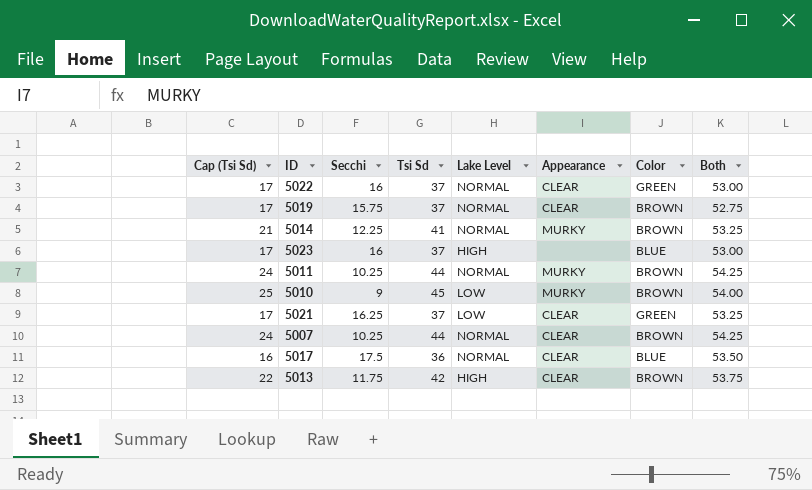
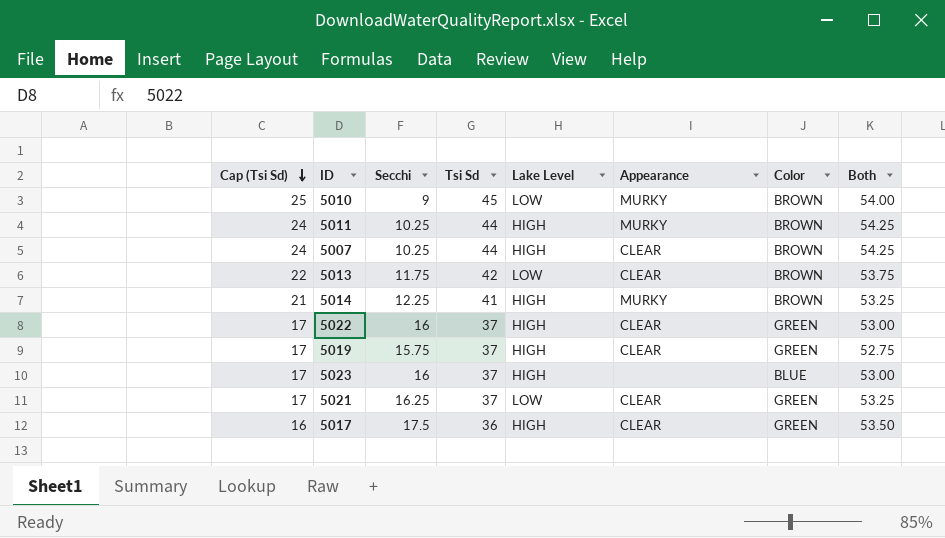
row order: none -> Cap (Tsi Sd) descending
5011 | Lake Level: NORMAL -> HIGH
5007 | Lake Level: NORMAL -> HIGH
5013 | Lake Level: HIGH -> LOW
5014 | Lake Level: NORMAL -> HIGH
5022 | Lake Level: NORMAL -> HIGH
5019 | Lake Level: NORMAL -> HIGH
5019 | Color: BROWN -> GREEN
5017 | Lake Level: NORMAL -> HIGH
5017 | Color: BLUE -> GREEN

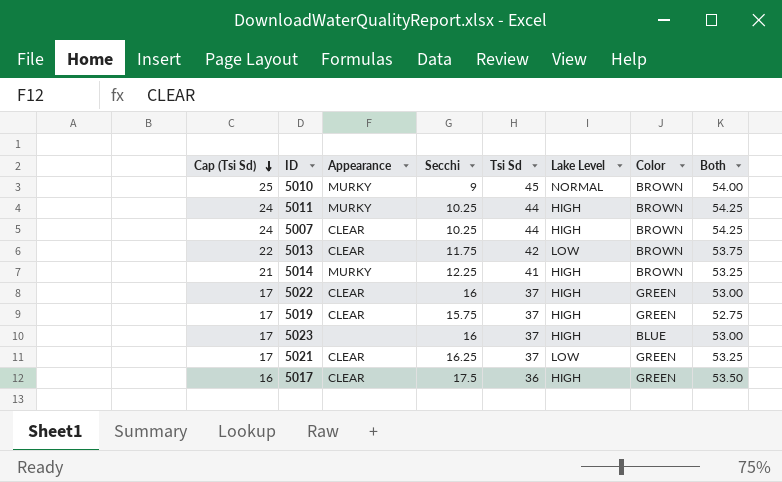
column Appearance | position: 6 -> 3
5010 | Lake Level: LOW -> NORMAL

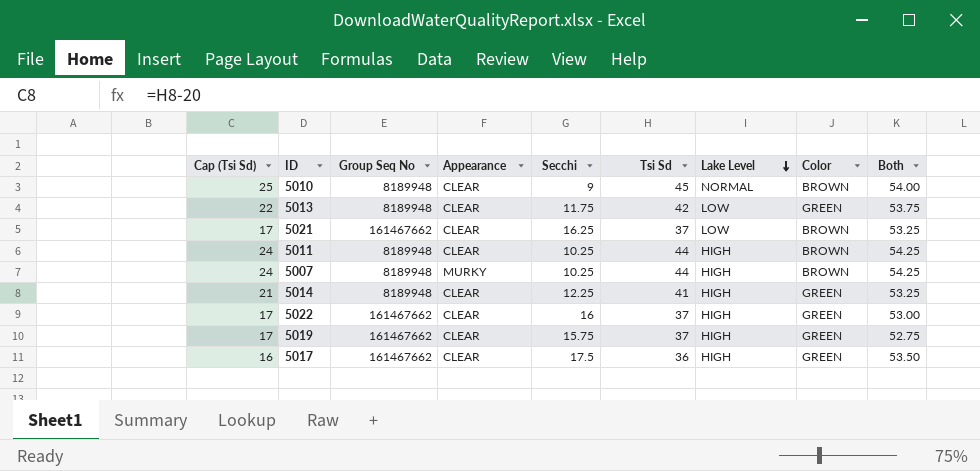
row order: Cap (Tsi Sd) descending -> Lake Level descending
column Group Seq No | position: none -> 3
row 5023: 17 | none | 16 | 37 | HIGH | BLUE | 53.00 -> none
5010 | Appearance: MURKY -> CLEAR
5013 | Color: BROWN -> GREEN
5021 | Color: GREEN -> BROWN
5011 | Appearance: MURKY -> CLEAR
5007 | Appearance: CLEAR -> MURKY
5014 | Appearance: MURKY -> CLEAR
5014 | Color: BROWN -> GREEN

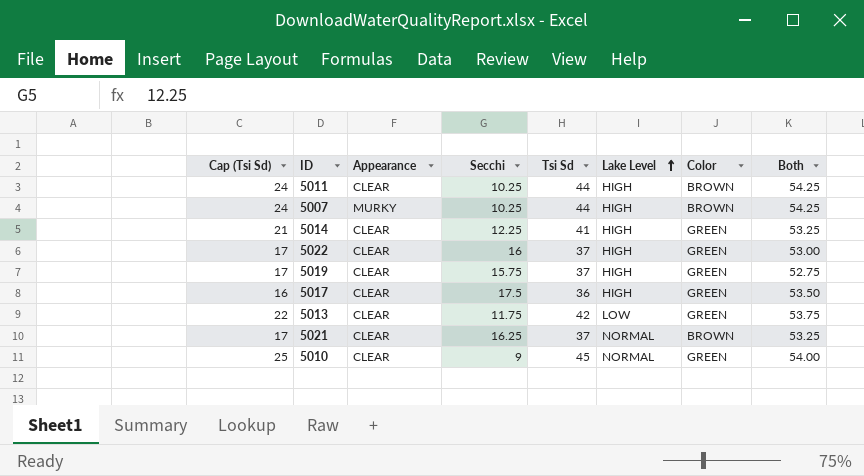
row order: Lake Level descending -> Lake Level ascending
column Group Seq No | position: 3 -> none
5021 | Lake Level: LOW -> NORMAL
5010 | Color: BROWN -> GREEN

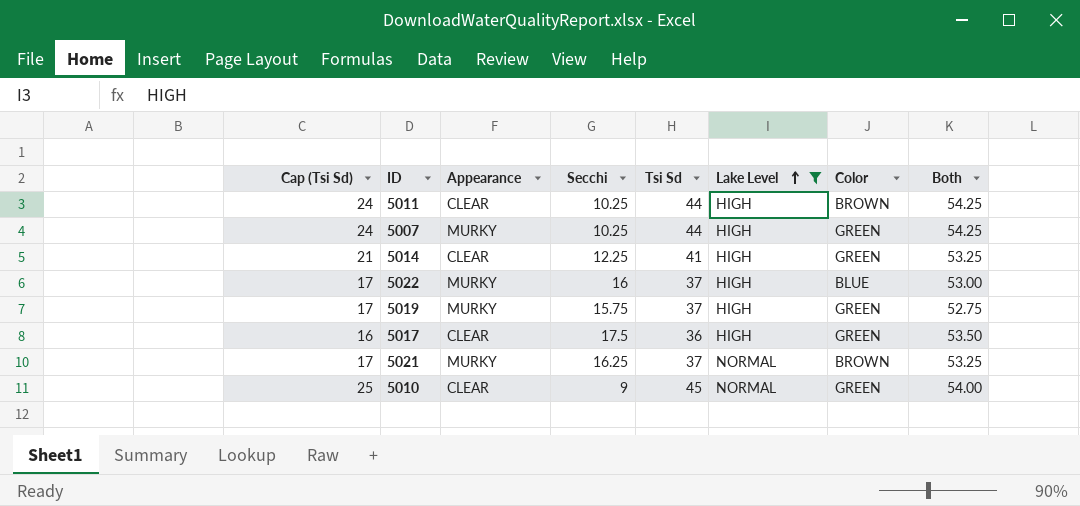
filter: none -> Lake Level != LOW
5007 | Color: BROWN -> GREEN
5022 | Appearance: CLEAR -> MURKY
5022 | Color: GREEN -> BLUE
5019 | Appearance: CLEAR -> MURKY
5021 | Appearance: CLEAR -> MURKY

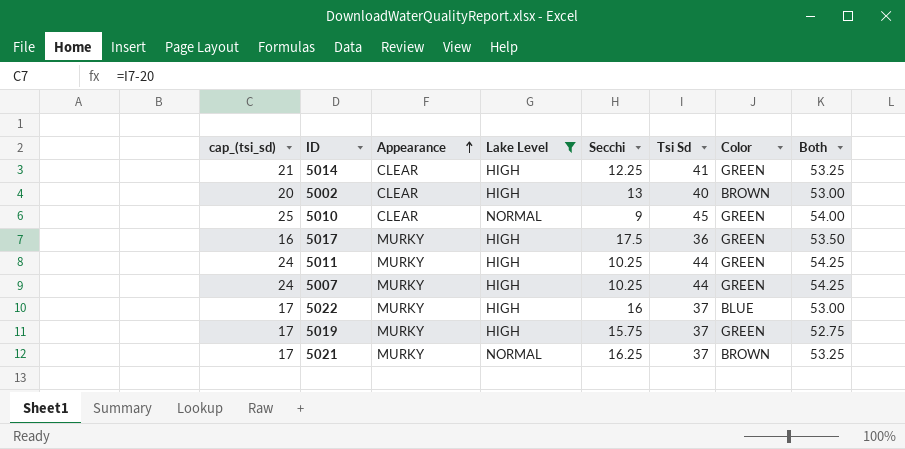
row order: Lake Level ascending -> Appearance ascending
column name: Cap (Tsi Sd) -> cap_(tsi_sd)
column Lake Level | position: 6 -> 4
row 5002: none -> 20 | CLEAR | HIGH | 13 | 40 | BROWN | 53.00
5017 | Appearance: CLEAR -> MURKY
5011 | Appearance: CLEAR -> MURKY
5011 | Color: BROWN -> GREEN

